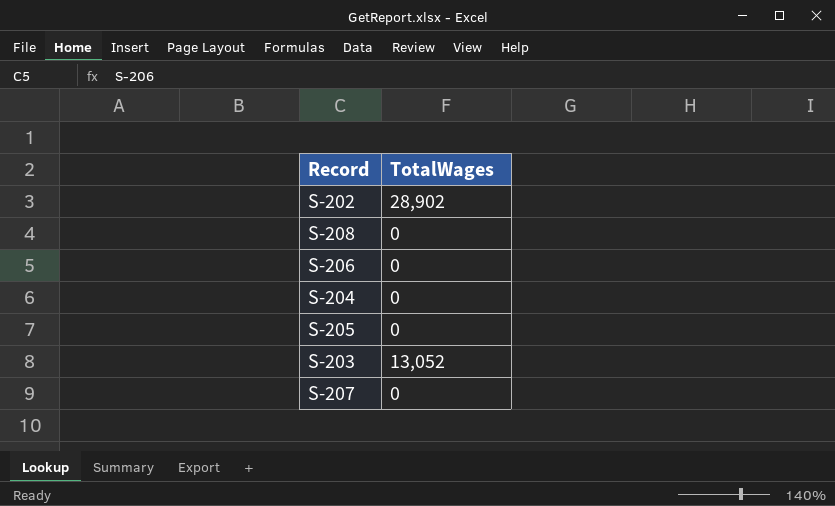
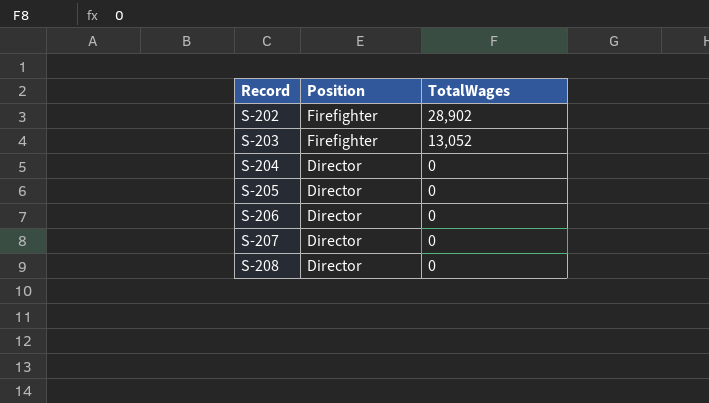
row order: none -> Record ascending
column Position | position: none -> 2

